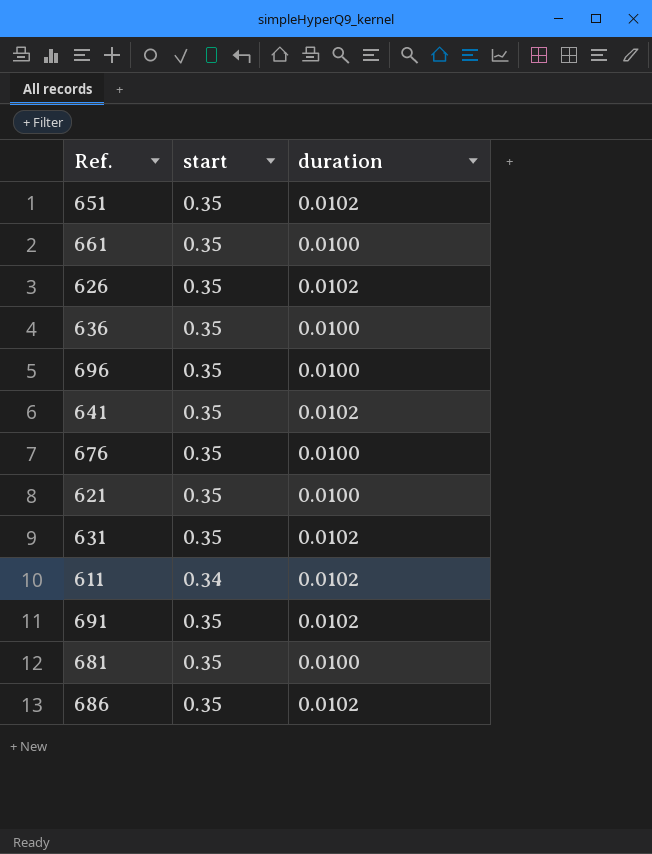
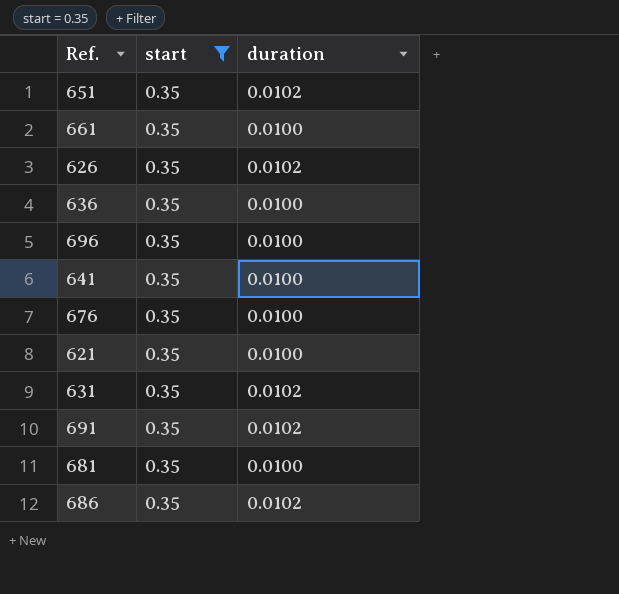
filter: none -> start = 0.35
641 | duration: 0.0102 -> 0.0100

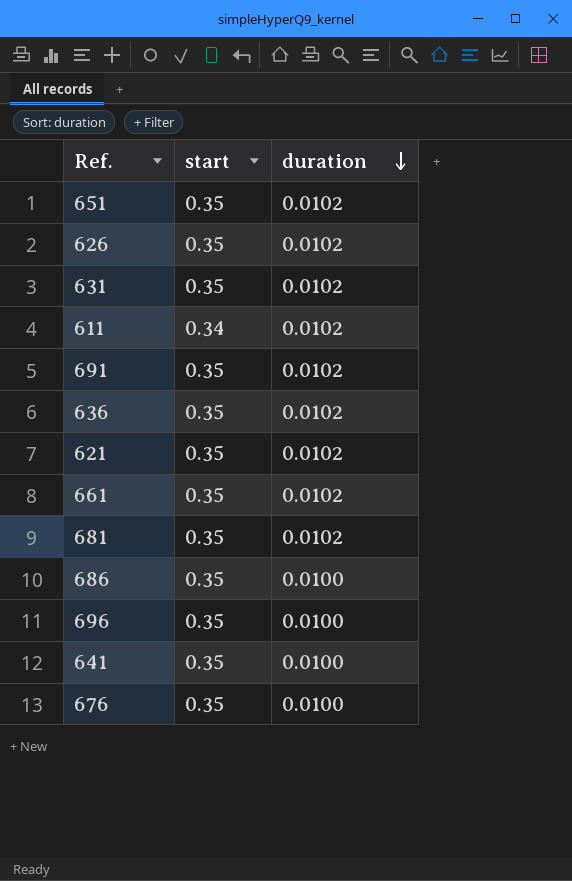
filter: start = 0.35 -> none
row order: none -> duration descending
636 | duration: 0.0100 -> 0.0102
621 | duration: 0.0100 -> 0.0102
661 | duration: 0.0100 -> 0.0102
681 | duration: 0.0100 -> 0.0102
686 | duration: 0.0102 -> 0.0100

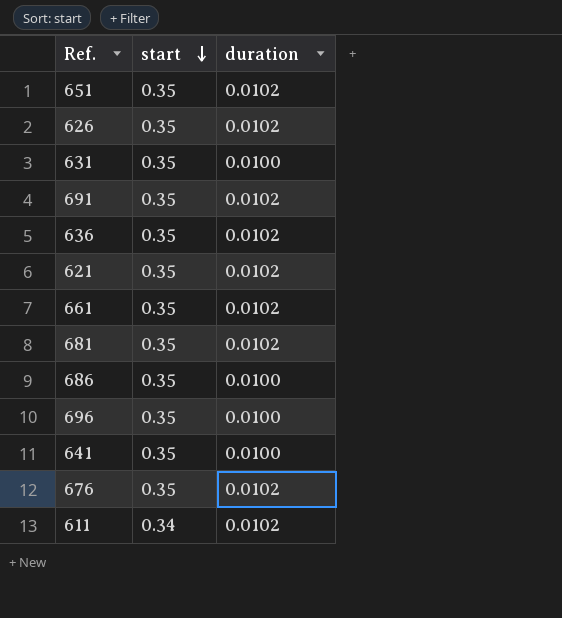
row order: duration descending -> start descending
631 | duration: 0.0102 -> 0.0100
676 | duration: 0.0100 -> 0.0102

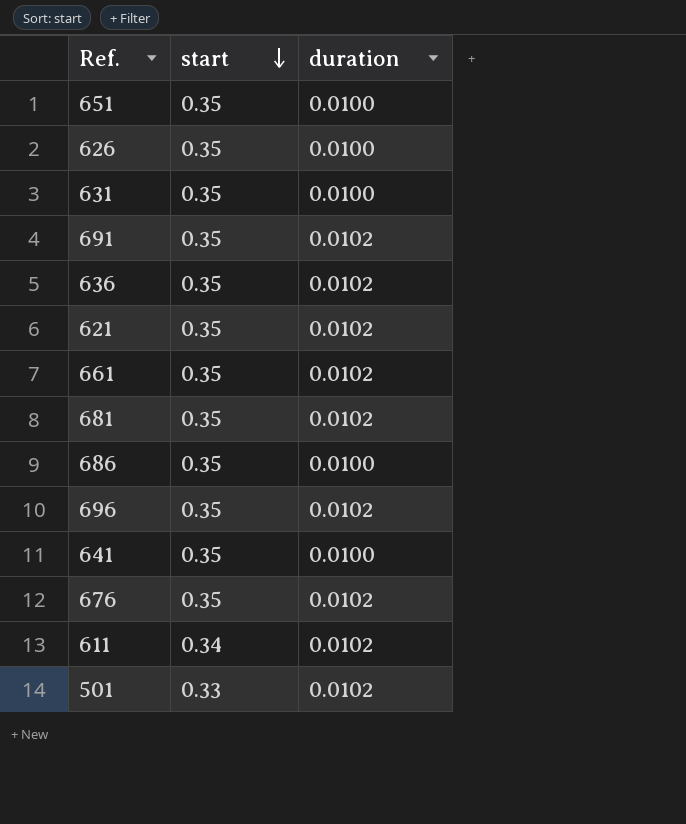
651 | duration: 0.0102 -> 0.0100
626 | duration: 0.0102 -> 0.0100
696 | duration: 0.0100 -> 0.0102
row 501: none -> 0.33 | 0.0102

